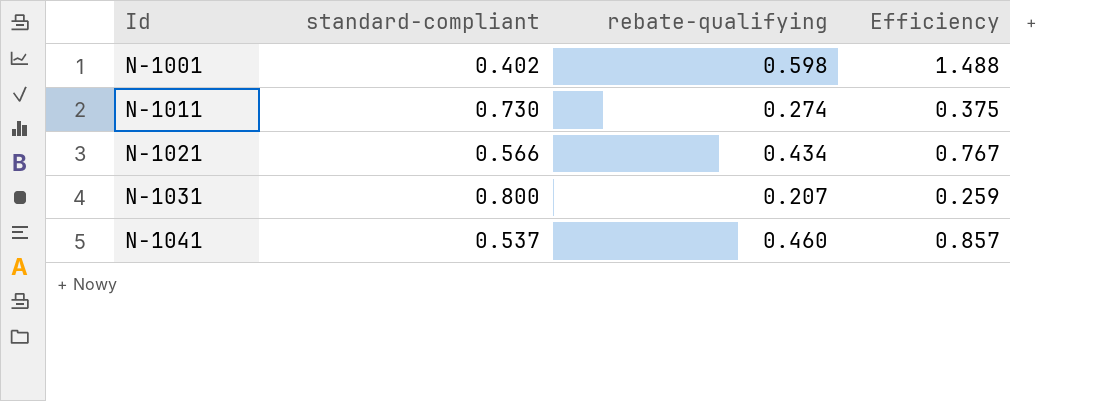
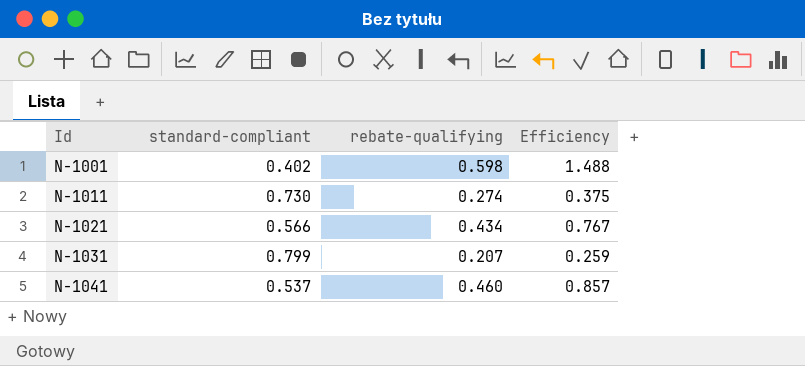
N-1031 | standard-compliant: 0.800 -> 0.799

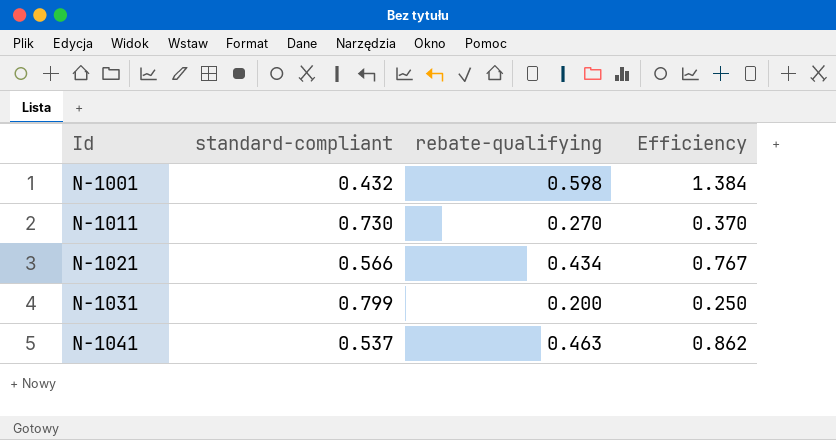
N-1001 | standard-compliant: 0.402 -> 0.432
N-1001 | Efficiency: 1.488 -> 1.384
N-1011 | rebate-qualifying: 0.274 -> 0.270
N-1011 | Efficiency: 0.375 -> 0.370
N-1031 | rebate-qualifying: 0.207 -> 0.200
N-1031 | Efficiency: 0.259 -> 0.250
N-1041 | rebate-qualifying: 0.460 -> 0.463
N-1041 | Efficiency: 0.857 -> 0.862

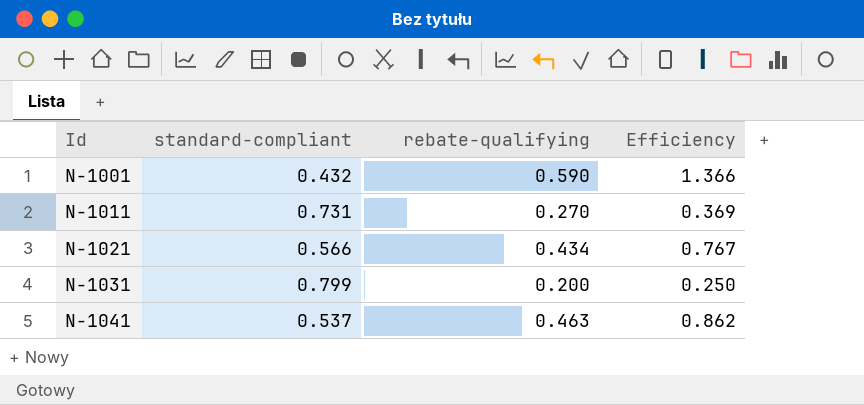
N-1001 | rebate-qualifying: 0.598 -> 0.590
N-1001 | Efficiency: 1.384 -> 1.366
N-1011 | standard-compliant: 0.730 -> 0.731
N-1011 | Efficiency: 0.370 -> 0.369

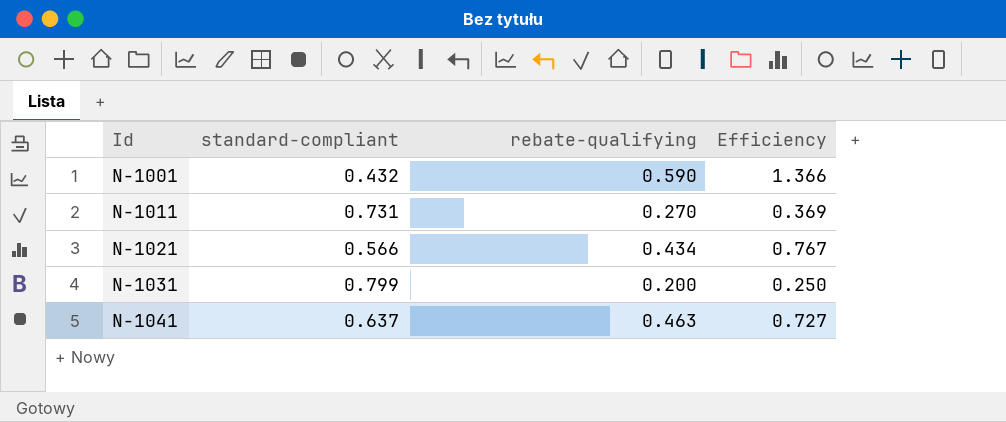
N-1041 | standard-compliant: 0.537 -> 0.637
N-1041 | Efficiency: 0.862 -> 0.727

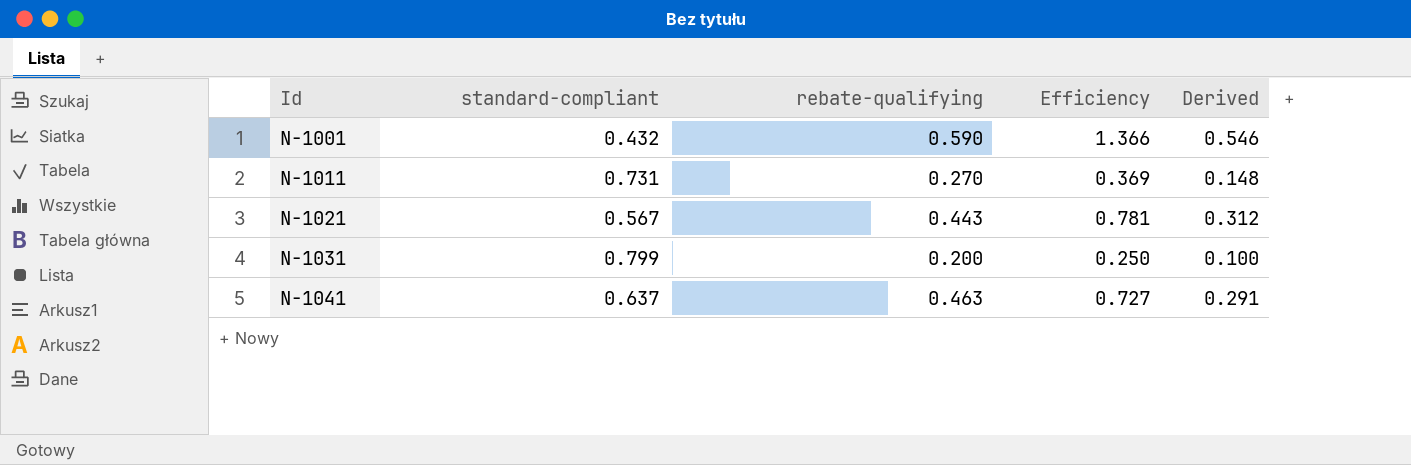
column Derived | formula: none -> [Efficiency] * 0.4
N-1021 | standard-compliant: 0.566 -> 0.567
N-1021 | rebate-qualifying: 0.434 -> 0.443
N-1021 | Efficiency: 0.767 -> 0.781

